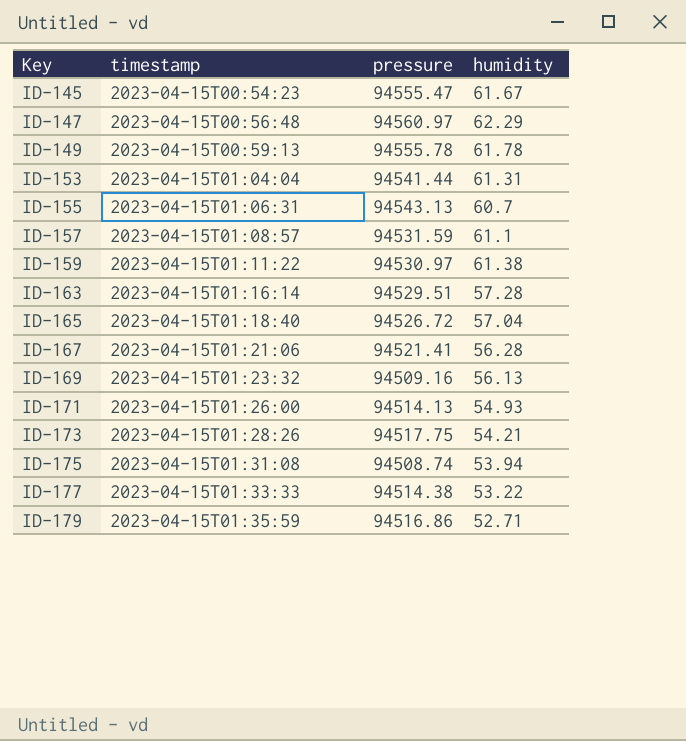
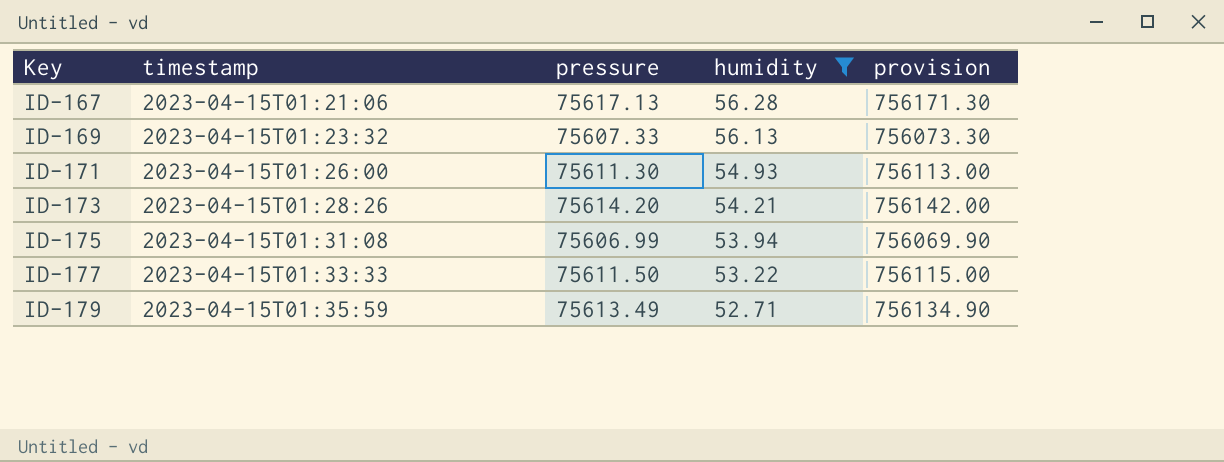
filter: none -> humidity <= 56.28
column provision | formula: none -> [pressure] * 10
ID-167 | pressure: 94521.41 -> 75617.13
ID-169 | pressure: 94509.16 -> 75607.33
ID-171 | pressure: 94514.13 -> 75611.30
ID-173 | pressure: 94517.75 -> 75614.20
ID-175 | pressure: 94508.74 -> 75606.99
ID-177 | pressure: 94514.38 -> 75611.50
ID-179 | pressure: 94516.86 -> 75613.49

